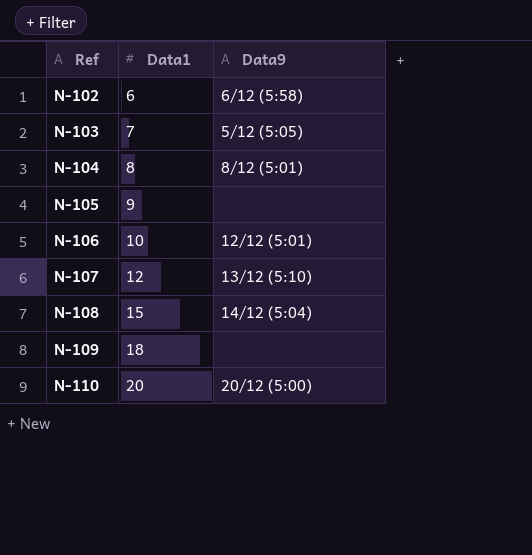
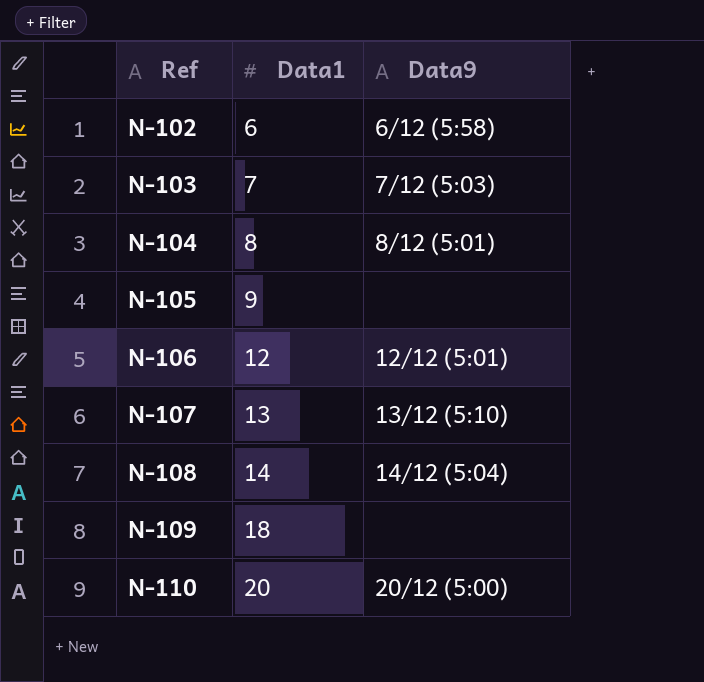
N-103 | Data9: 5/12 (5:05) -> 7/12 (5:03)
N-106 | Data1: 10 -> 12
N-107 | Data1: 12 -> 13
N-108 | Data1: 15 -> 14

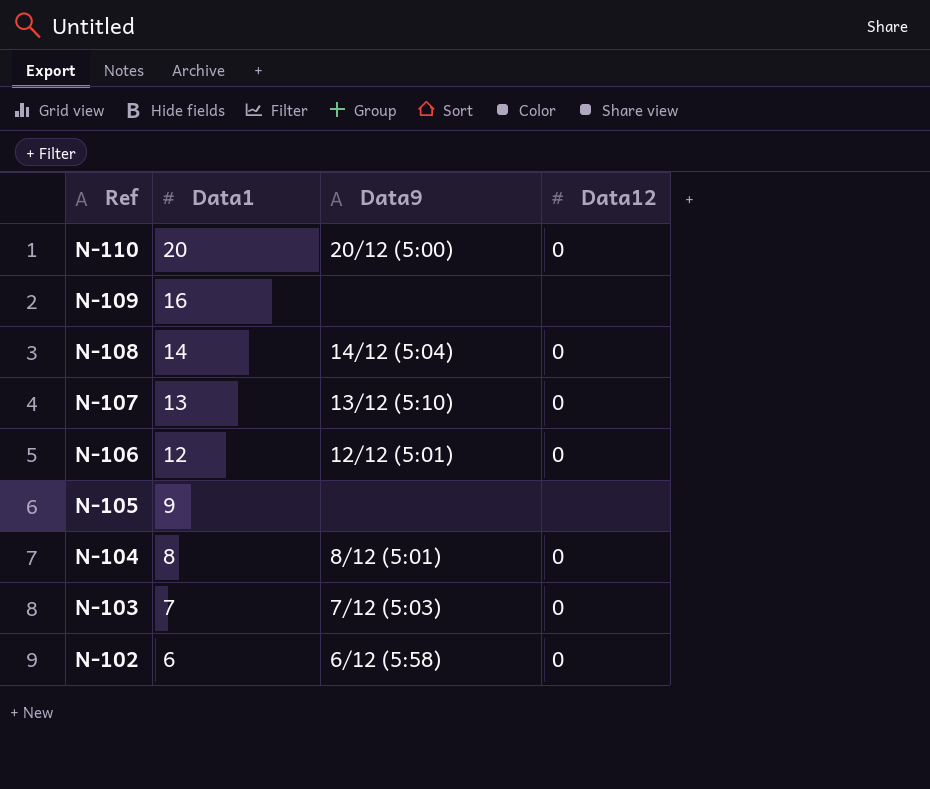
row order: Ref ascending -> Ref descending
column Data12 | position: none -> 4
N-109 | Data1: 18 -> 16

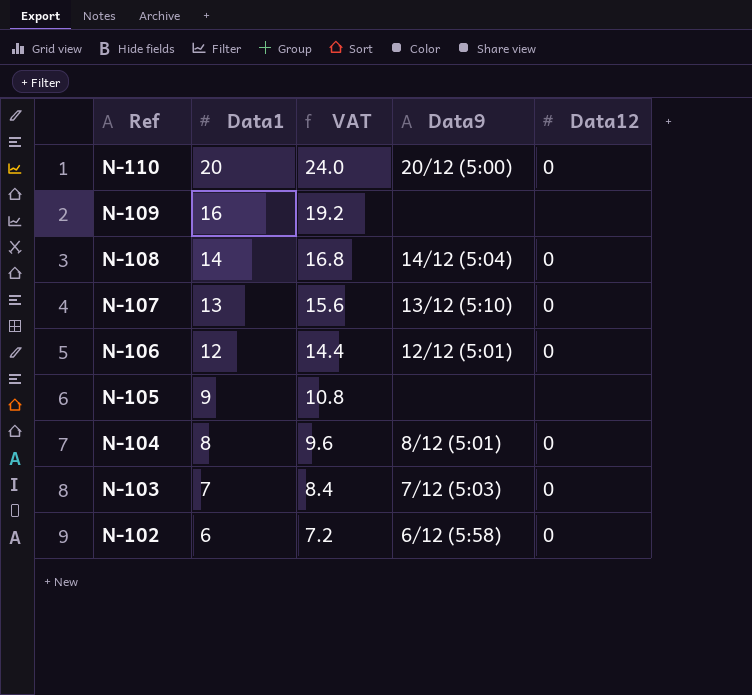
column VAT | formula: none -> [Data1] * 1.2

